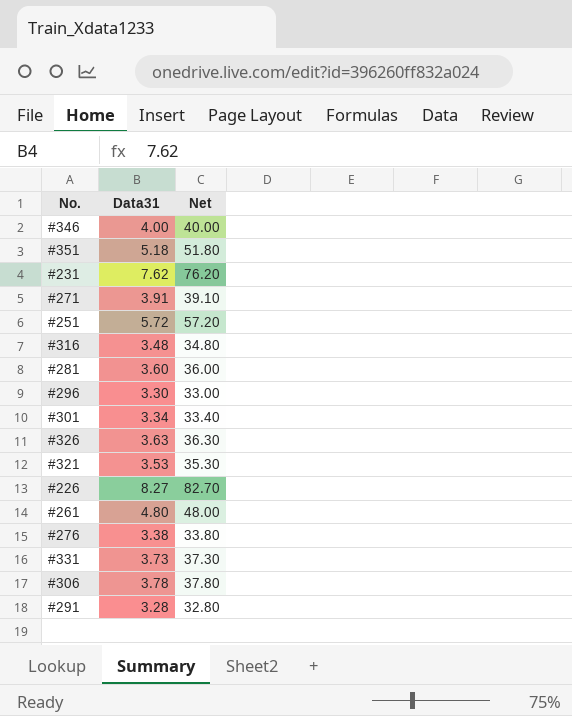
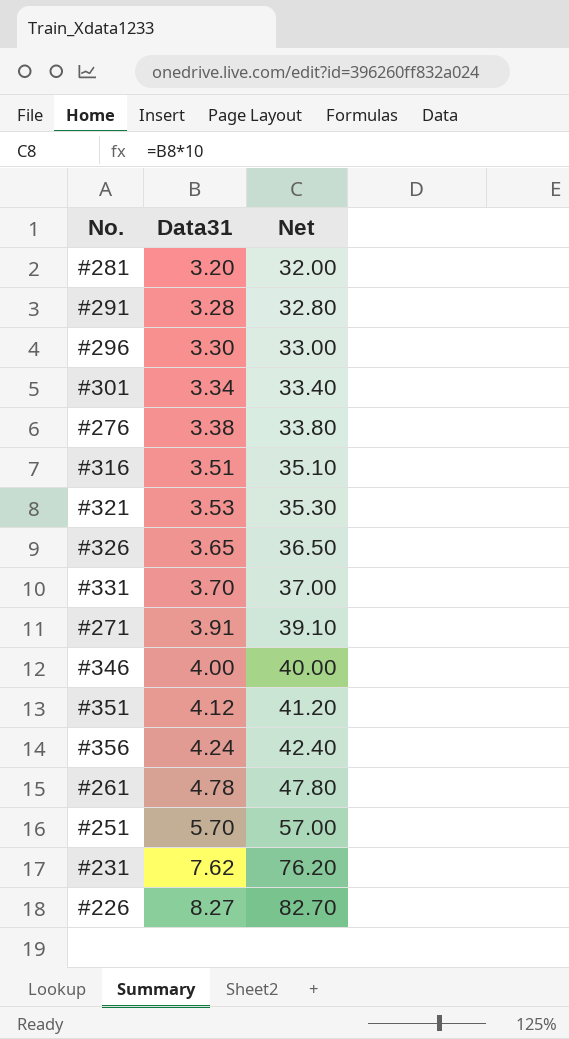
row order: none -> Data31 ascending
row #306: 3.78 | 37.80 -> none
#281 | Data31: 3.60 -> 3.20
#281 | Net: 36.00 -> 32.00
#316 | Data31: 3.48 -> 3.51
#316 | Net: 34.80 -> 35.10
#326 | Data31: 3.63 -> 3.65
#326 | Net: 36.30 -> 36.50
#331 | Data31: 3.73 -> 3.70
#331 | Net: 37.30 -> 37.00
#351 | Data31: 5.18 -> 4.12
#351 | Net: 51.80 -> 41.20
row #356: none -> 4.24 | 42.40
#261 | Data31: 4.80 -> 4.78
#261 | Net: 48.00 -> 47.80
#251 | Data31: 5.72 -> 5.70
#251 | Net: 57.20 -> 57.00

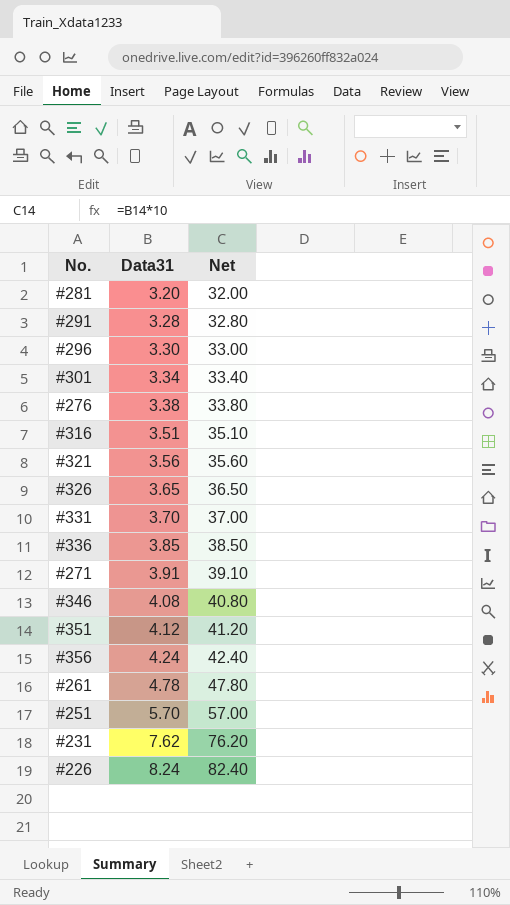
#321 | Data31: 3.53 -> 3.56
#321 | Net: 35.30 -> 35.60
row #336: none -> 3.85 | 38.50
#346 | Data31: 4.00 -> 4.08
#346 | Net: 40.00 -> 40.80
#226 | Data31: 8.27 -> 8.24
#226 | Net: 82.70 -> 82.40

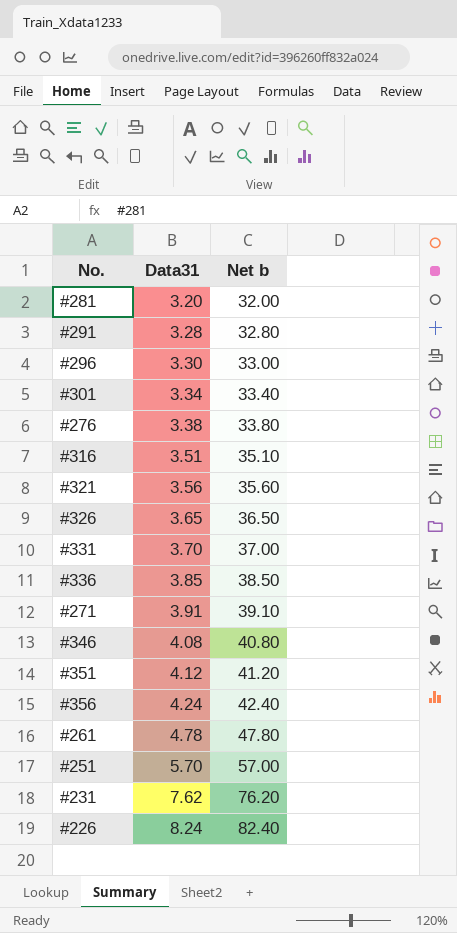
column name: Net -> Net b

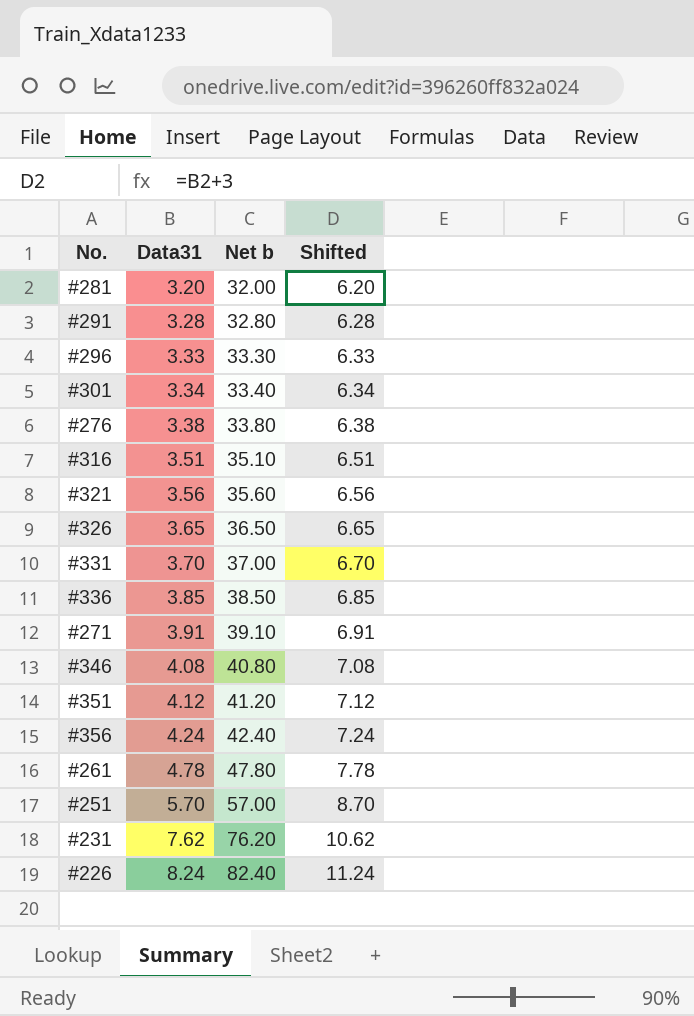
column Shifted | formula: none -> [Data31] + 3
#296 | Data31: 3.30 -> 3.33
#296 | Net b: 33.00 -> 33.30

